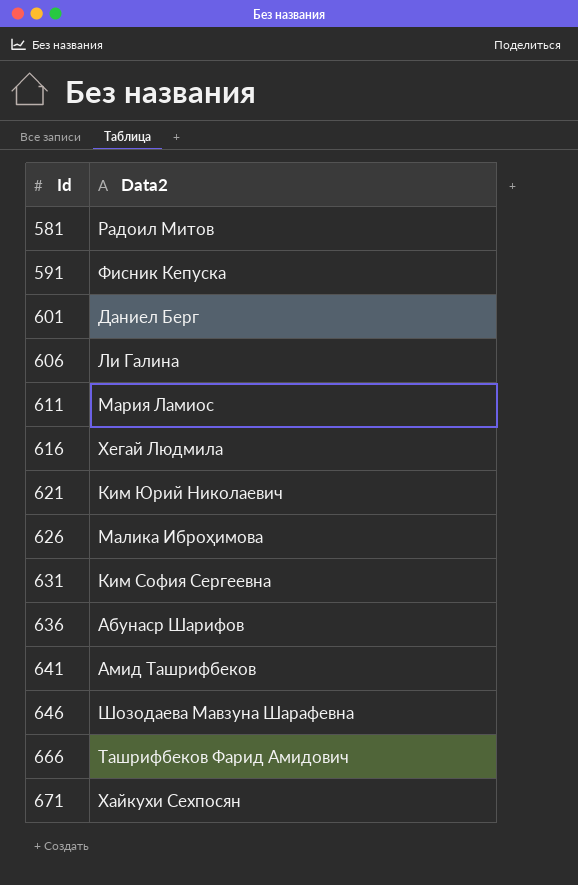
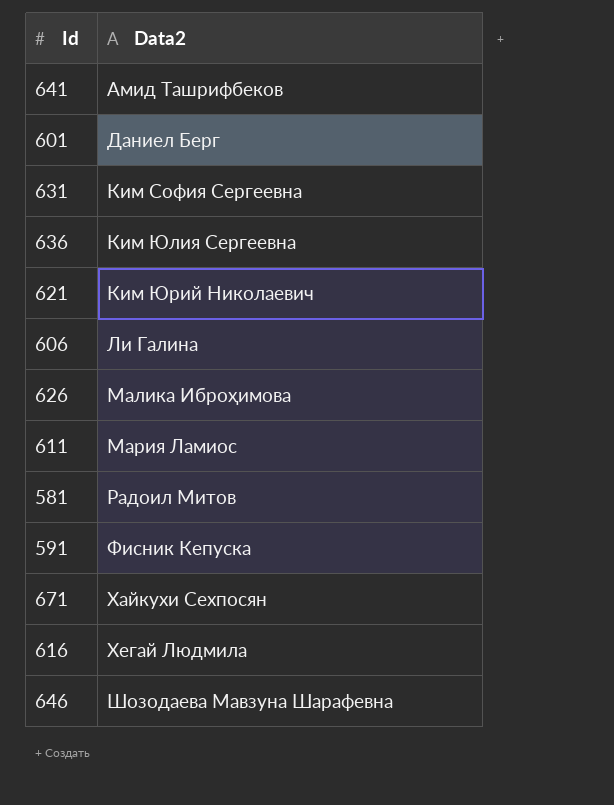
row order: Id ascending -> Data2 ascending
row 666: Ташрифбеков Фарид Амидович -> none
636 | Data2: Абунаср Шарифов -> Ким Юлия Сергеевна

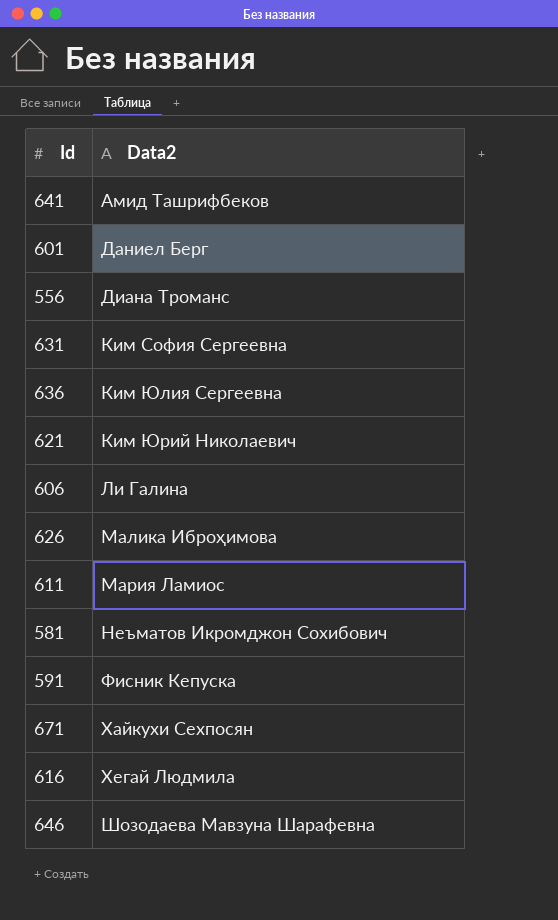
row 556: none -> Диана Троманс
581 | Data2: Радоил Митов -> Неъматов Икромджон Сохибович

